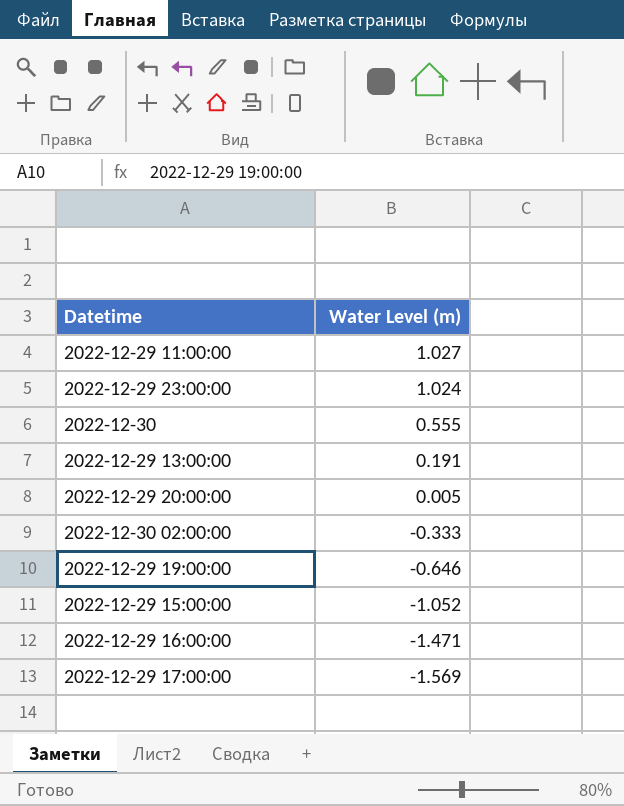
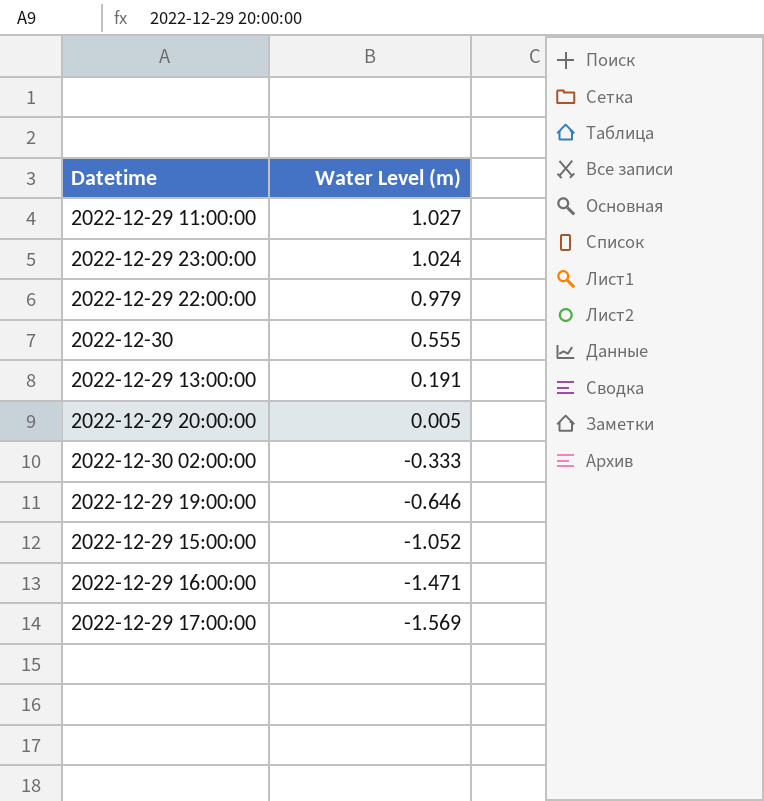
row 2022-12-29 22:00:00: none -> 0.979

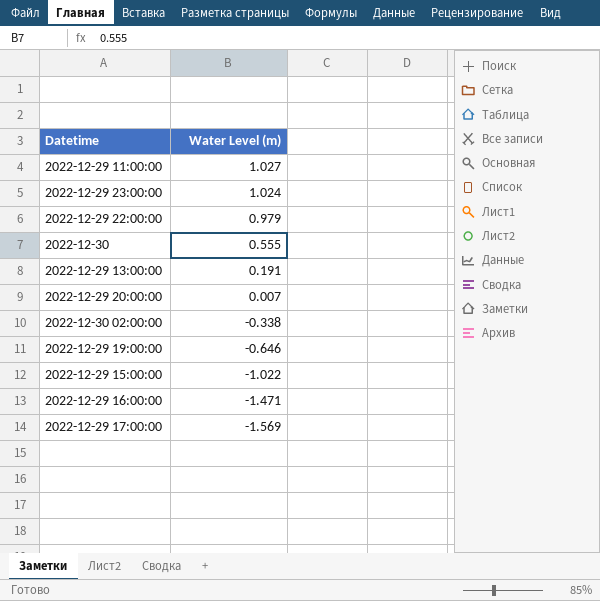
2022-12-29 20:00:00 | Water Level (m): 0.005 -> 0.007
2022-12-30 02:00:00 | Water Level (m): -0.333 -> -0.338
2022-12-29 15:00:00 | Water Level (m): -1.052 -> -1.022

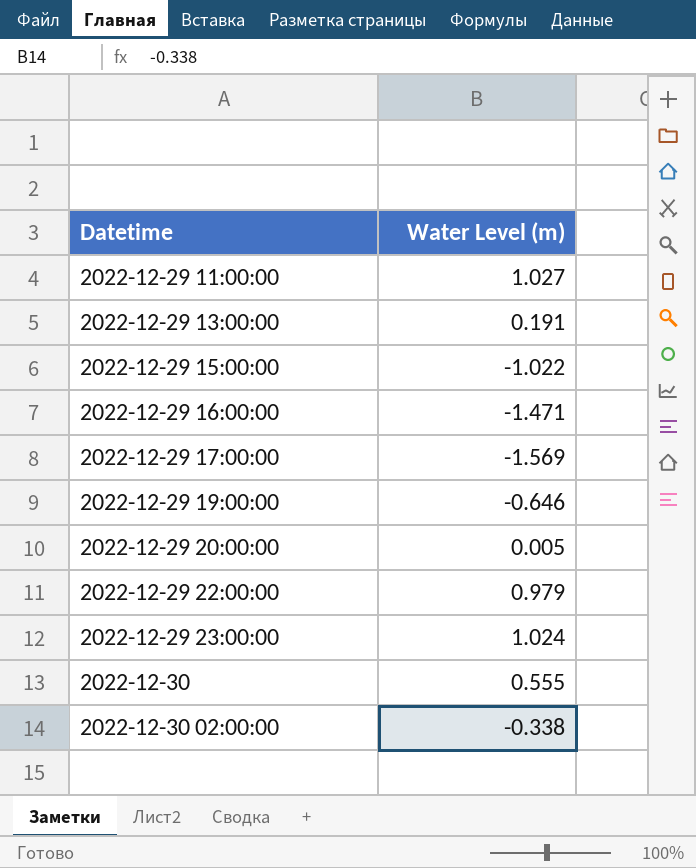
row order: Water Level (m) descending -> Datetime ascending
2022-12-29 20:00:00 | Water Level (m): 0.007 -> 0.005

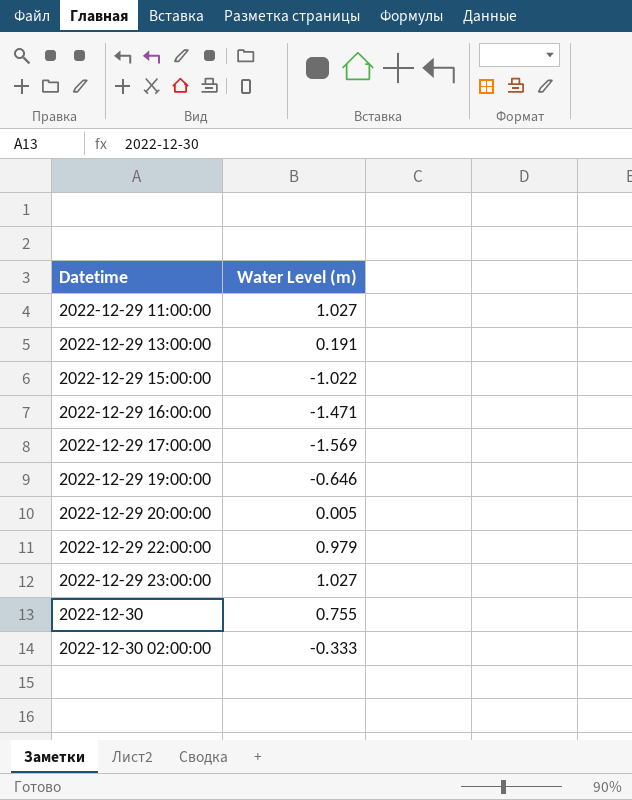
2022-12-29 23:00:00 | Water Level (m): 1.024 -> 1.027
2022-12-30 | Water Level (m): 0.555 -> 0.755
2022-12-30 02:00:00 | Water Level (m): -0.338 -> -0.333

